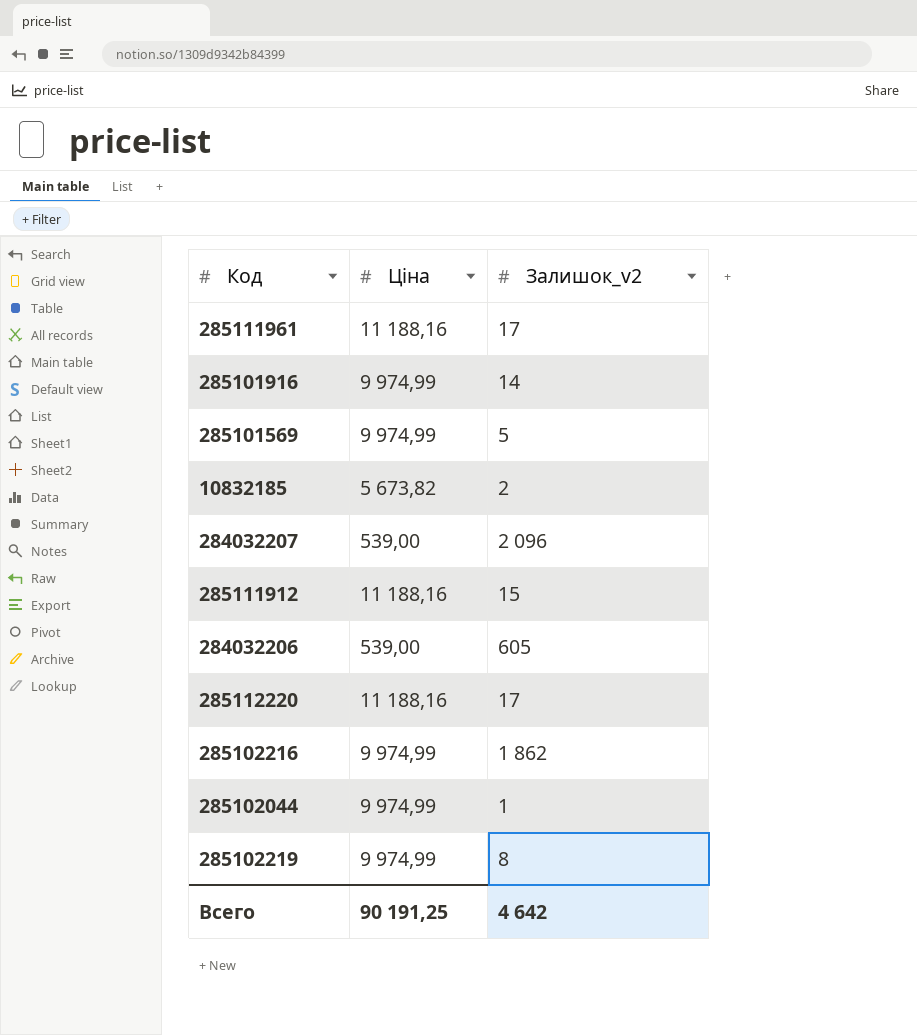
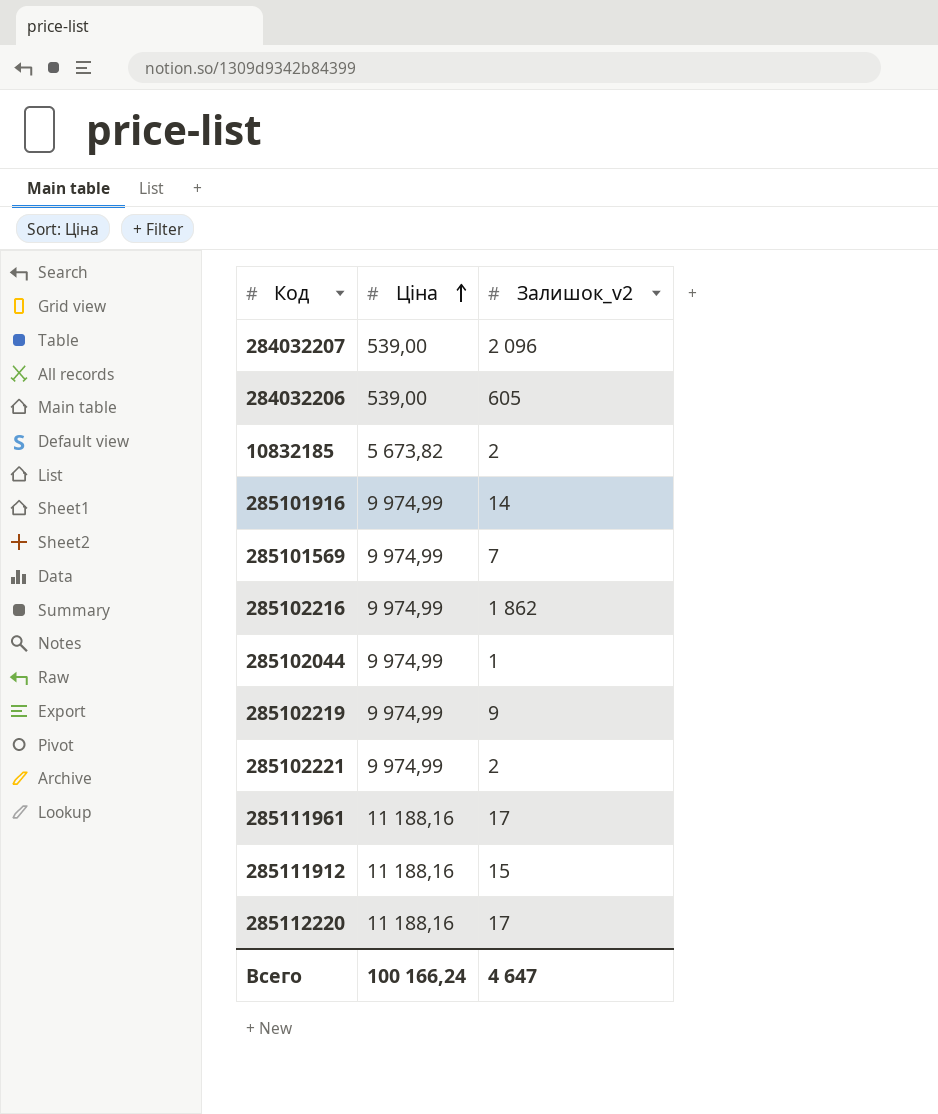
row order: none -> Ціна ascending
285101569 | Залишок_v2: 5 -> 7
285102219 | Залишок_v2: 8 -> 9
row 285102221: none -> 9 974,99 | 2
Всего | Ціна: 90 191,25 -> 100 166,24
Всего | Залишок_v2: 4 642 -> 4 647

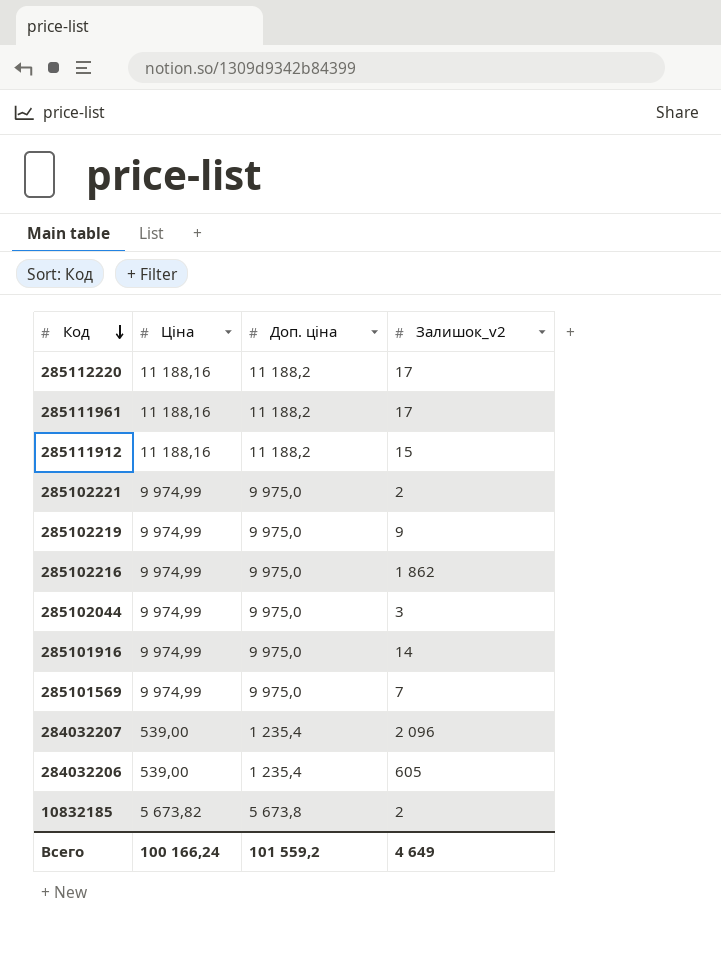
row order: Ціна ascending -> Код descending
column Доп. ціна | position: none -> 3
285102044 | Залишок_v2: 1 -> 3
Всего | Залишок_v2: 4 647 -> 4 649

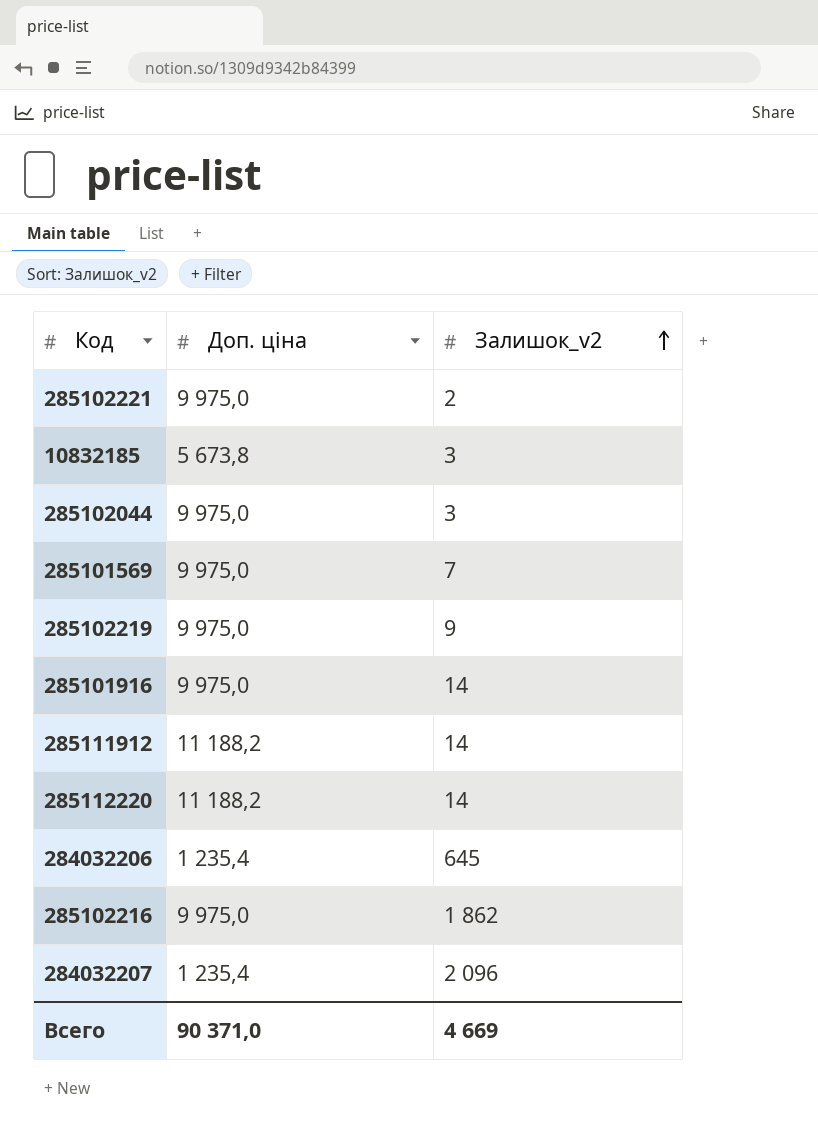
row order: Код descending -> Залишок_v2 ascending
column Ціна | position: 2 -> none
row 285111961: 11 188,16 | 11 188,2 | 17 -> none
10832185 | Залишок_v2: 2 -> 3
285111912 | Залишок_v2: 15 -> 14
285112220 | Залишок_v2: 17 -> 14
284032206 | Залишок_v2: 605 -> 645
Всего | Доп. ціна: 101 559,2 -> 90 371,0
Всего | Залишок_v2: 4 649 -> 4 669

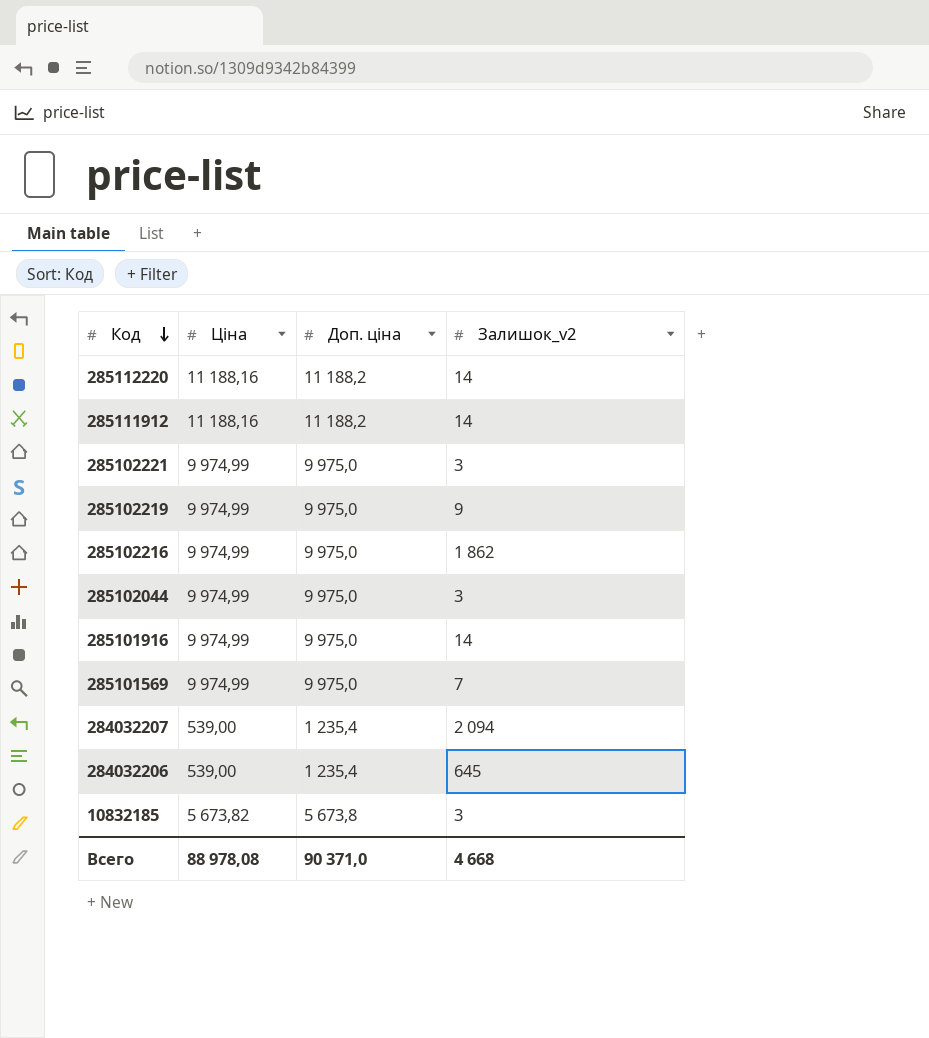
row order: Залишок_v2 ascending -> Код descending
column Ціна | position: none -> 2
285102221 | Залишок_v2: 2 -> 3
284032207 | Залишок_v2: 2 096 -> 2 094
Всего | Залишок_v2: 4 669 -> 4 668

